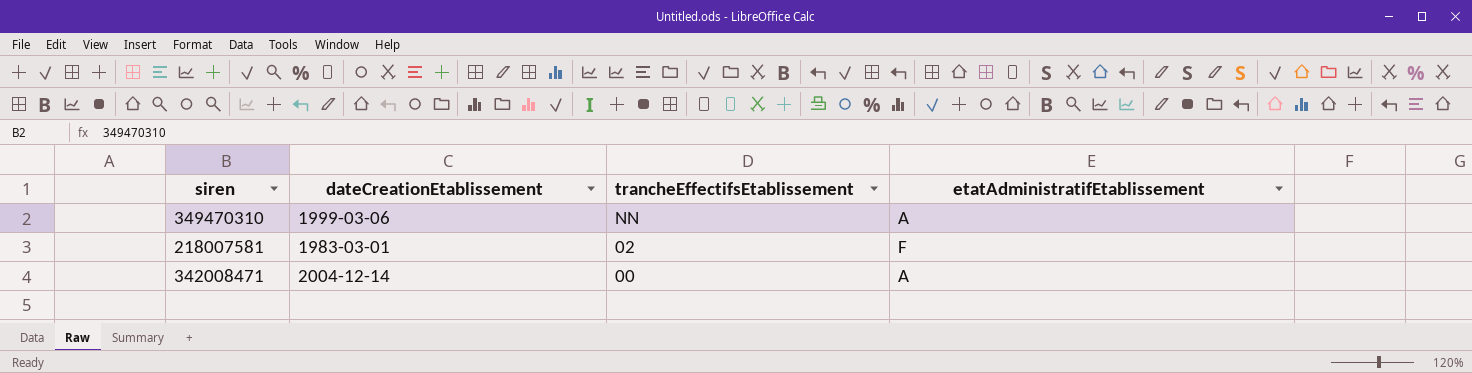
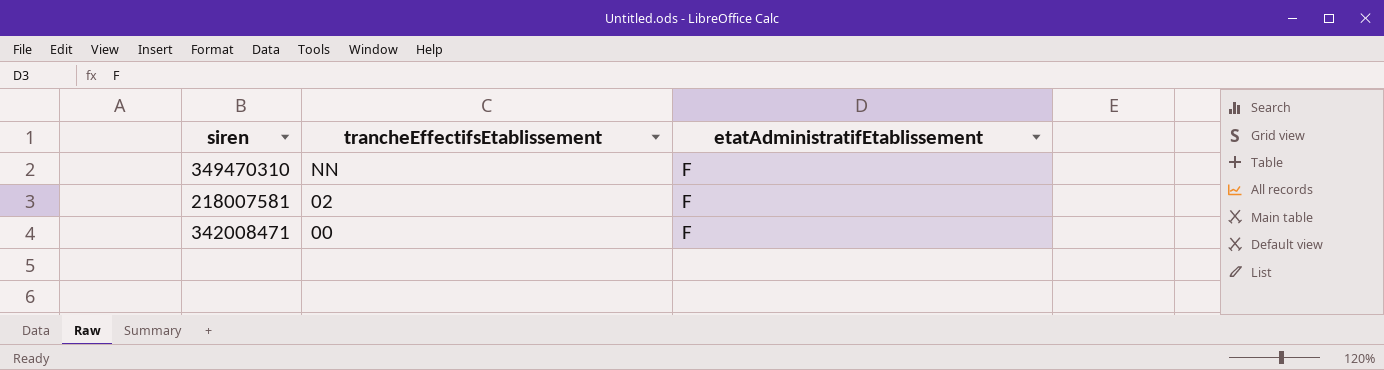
column dateCreationEtablissement | position: 2 -> none
349470310 | etatAdministratifEtablissement: A -> F
342008471 | etatAdministratifEtablissement: A -> F

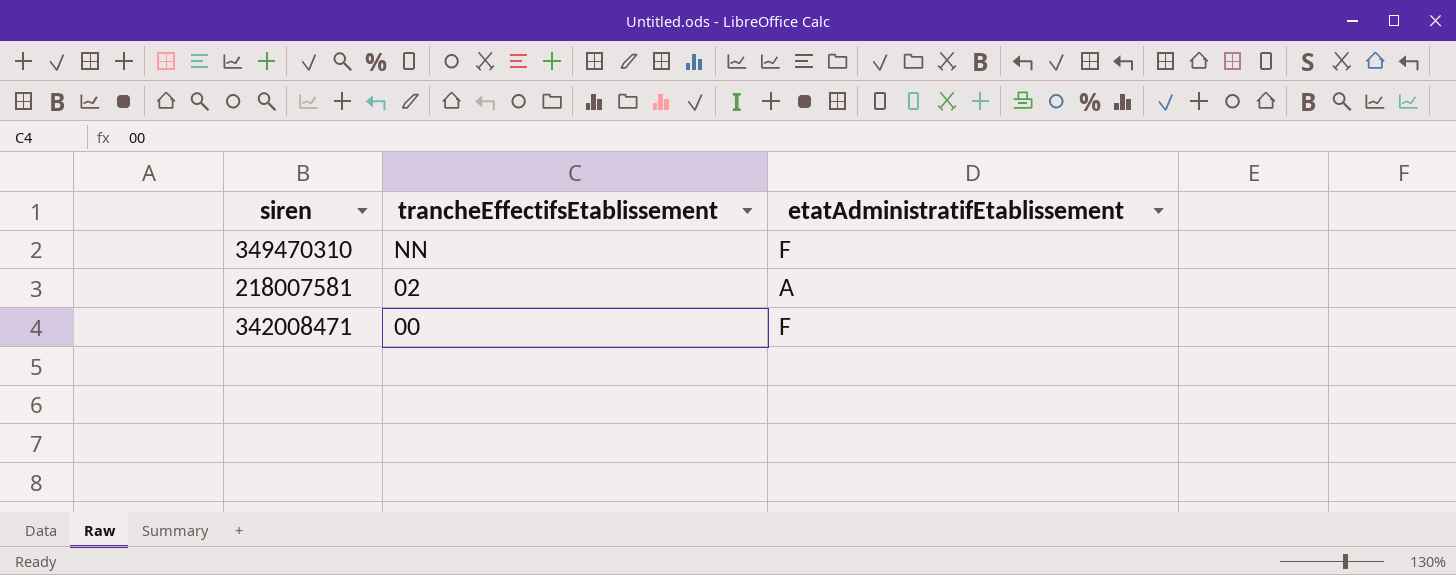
218007581 | etatAdministratifEtablissement: F -> A

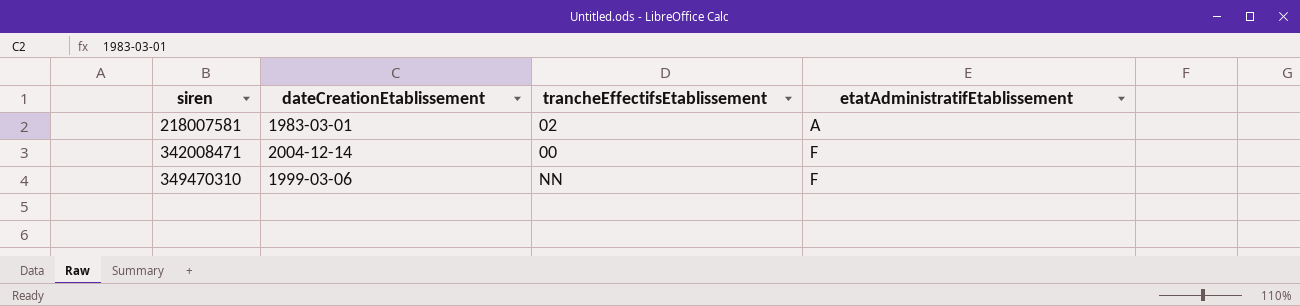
row order: trancheEffectifsEtablissement descending -> siren ascending
column dateCreationEtablissement | position: none -> 2

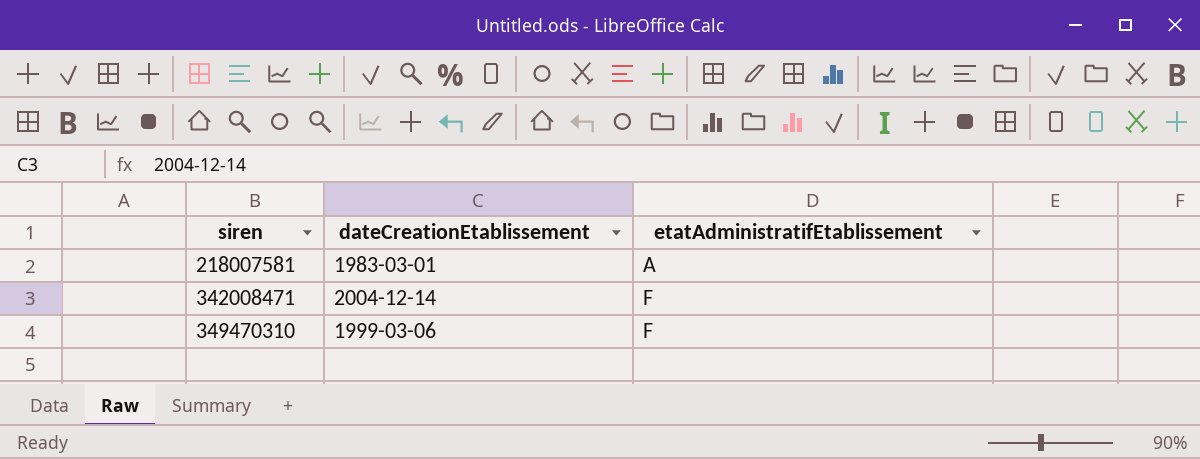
column trancheEffectifsEtablissement | position: 3 -> none

